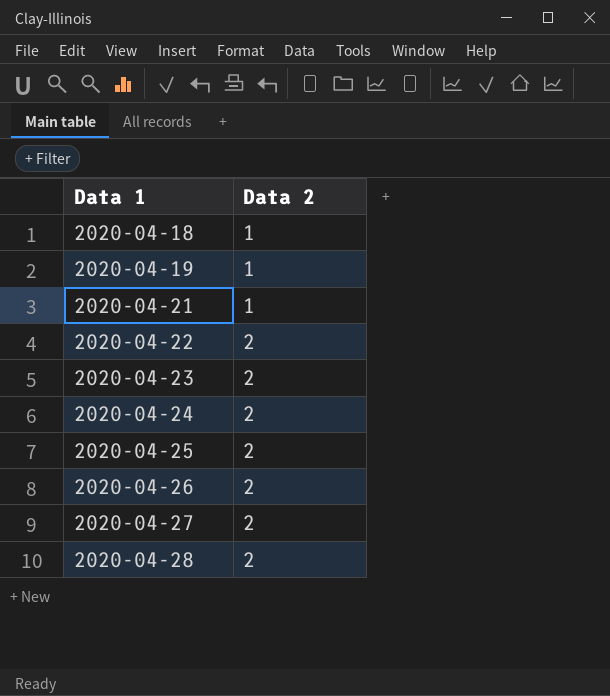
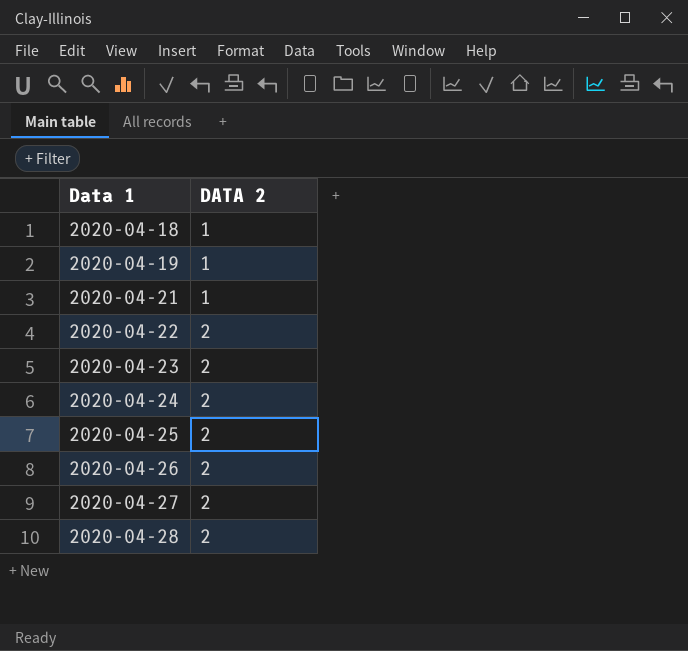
column name: Data 2 -> DATA 2

